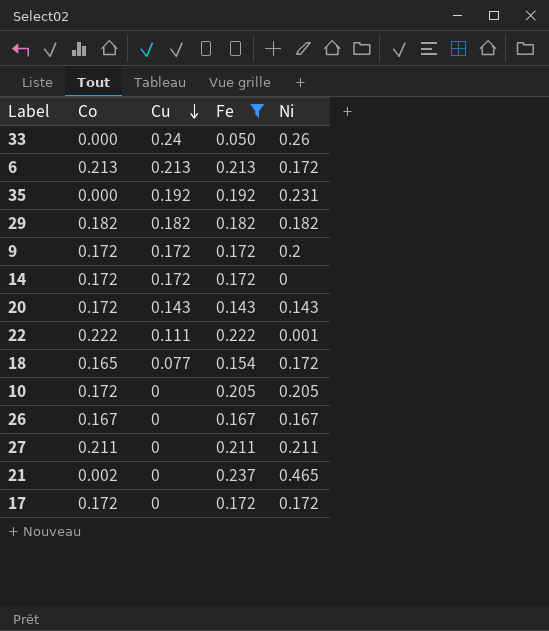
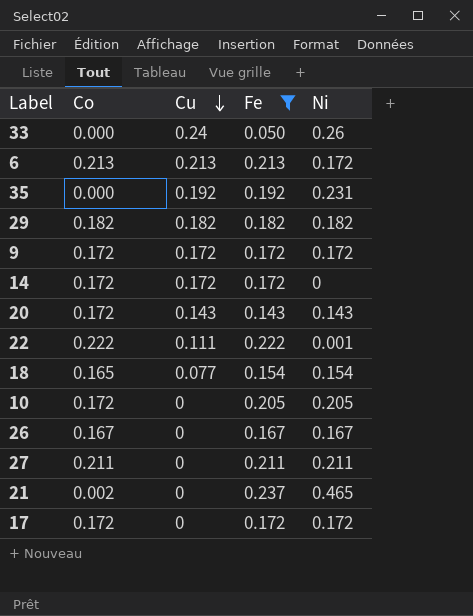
9 | Ni: 0.2 -> 0.172
18 | Ni: 0.172 -> 0.154

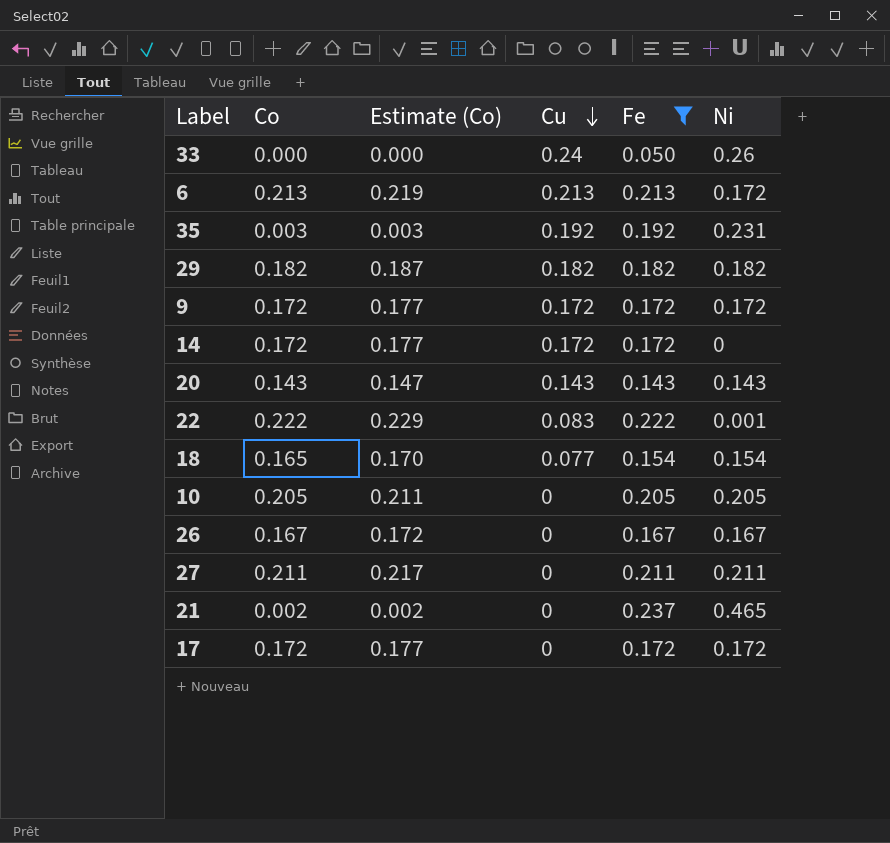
column Estimate (Co) | formula: none -> [Co] * 1.03
35 | Co: 0.000 -> 0.003
20 | Co: 0.172 -> 0.143
22 | Cu: 0.111 -> 0.083
10 | Co: 0.172 -> 0.205

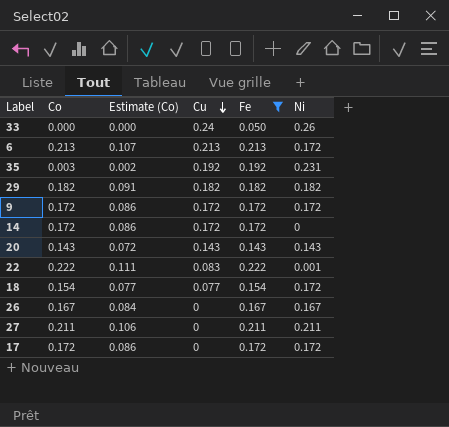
column Estimate (Co) | formula: [Co] * 1.03 -> [Co] * 0.5
row 10: 0.205 | 0.211 | 0 | 0.205 | 0.205 -> none
row 21: 0.002 | 0.002 | 0 | 0.237 | 0.465 -> none
18 | Co: 0.165 -> 0.154
18 | Ni: 0.154 -> 0.172

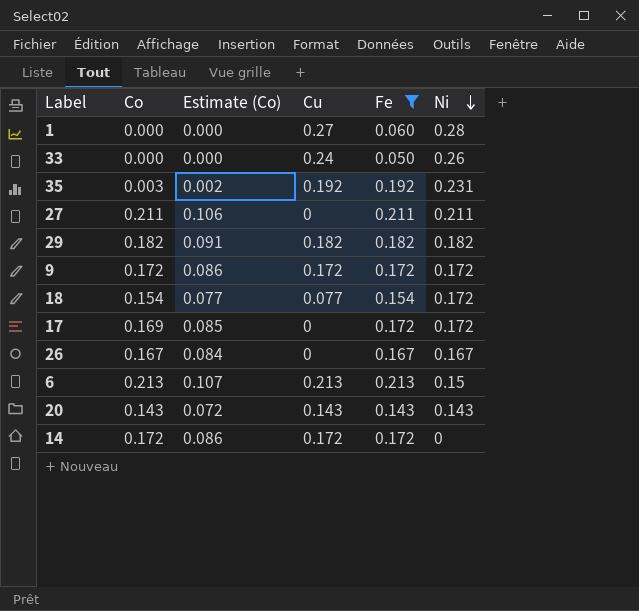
row order: Cu descending -> Ni descending
row 22: 0.222 | 0.111 | 0.083 | 0.222 | 0.001 -> none
row 1: none -> 0.000 | 0.000 | 0.27 | 0.060 | 0.28
17 | Co: 0.172 -> 0.169
17 | Estimate (Co): 0.086 -> 0.085
6 | Ni: 0.172 -> 0.15

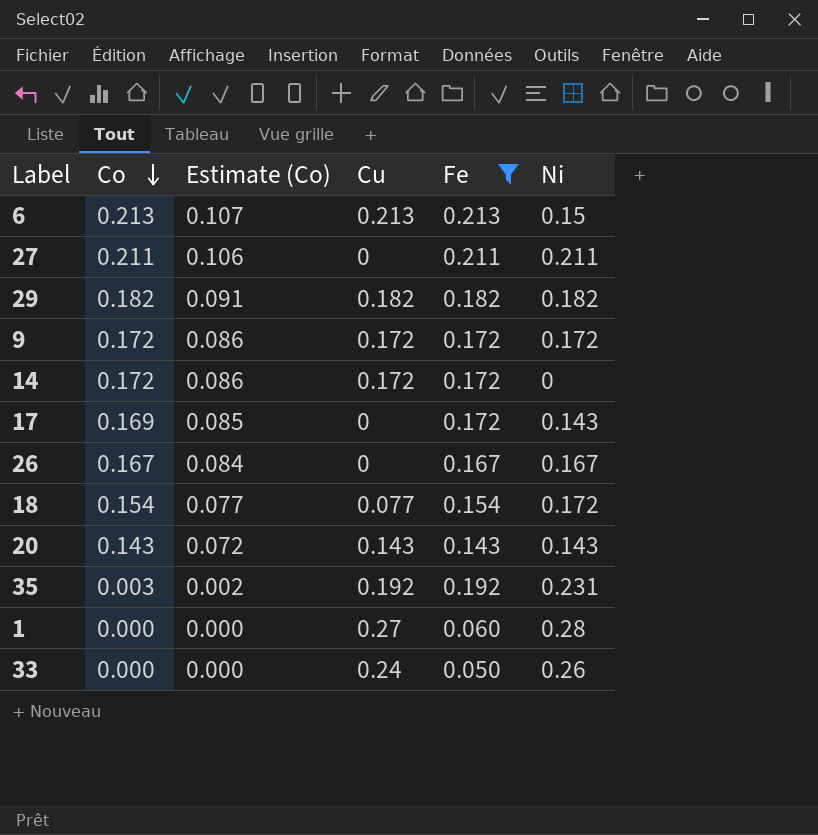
row order: Ni descending -> Co descending
17 | Ni: 0.172 -> 0.143

